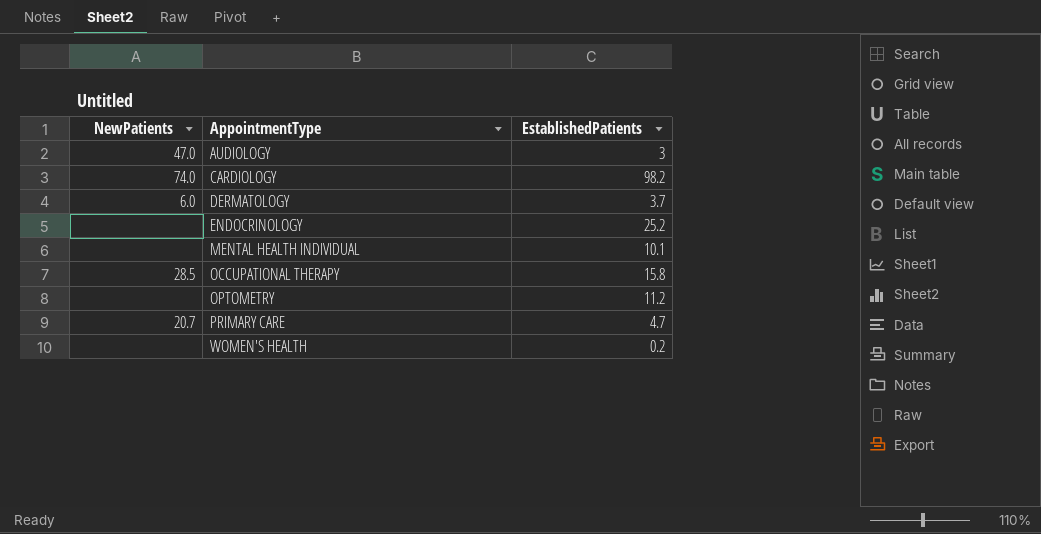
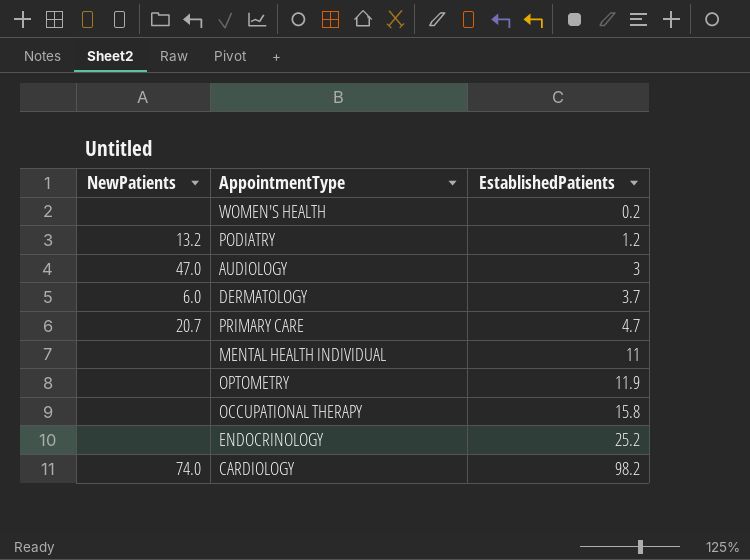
row order: AppointmentType ascending -> EstablishedPatients ascending
row PODIATRY: none -> 13.2 | 1.2
MENTAL HEALTH INDIVIDUAL | EstablishedPatients: 10.1 -> 11
OPTOMETRY | EstablishedPatients: 11.2 -> 11.9
OCCUPATIONAL THERAPY | NewPatients: 28.5 -> none

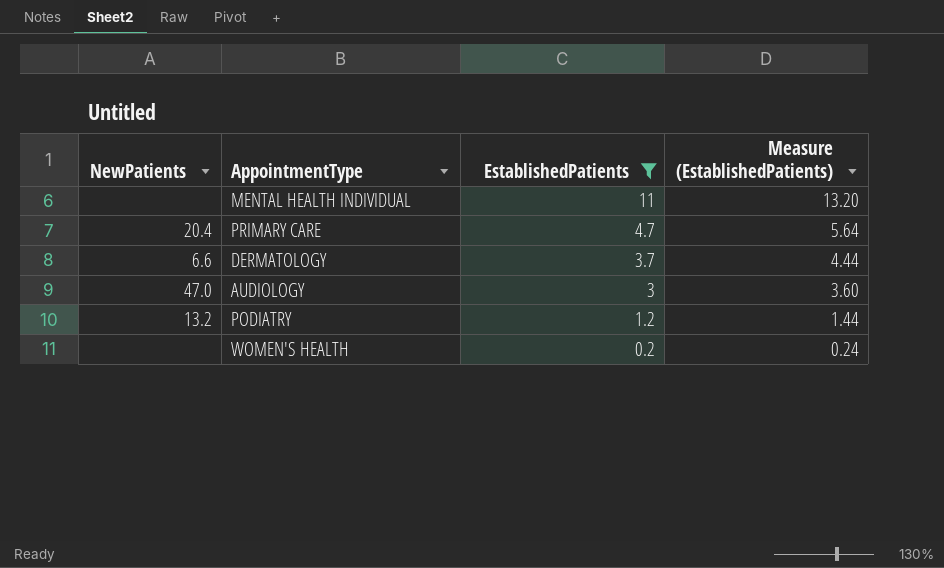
filter: none -> EstablishedPatients <= 11
row order: EstablishedPatients ascending -> EstablishedPatients descending
column Measure (EstablishedPatients) | formula: none -> [EstablishedPatients] * 1.2
PRIMARY CARE | NewPatients: 20.7 -> 20.4
DERMATOLOGY | NewPatients: 6.0 -> 6.6

